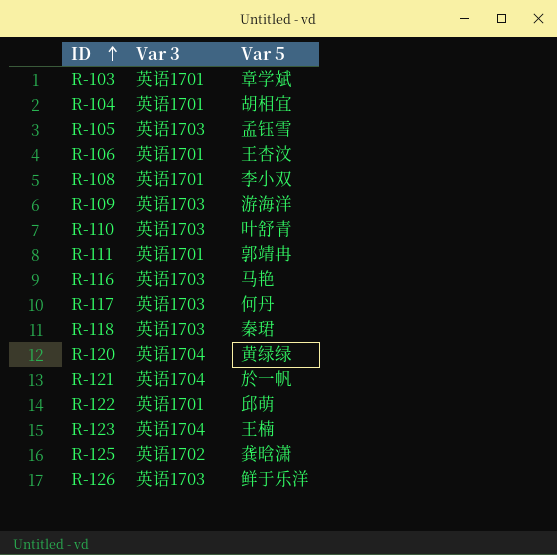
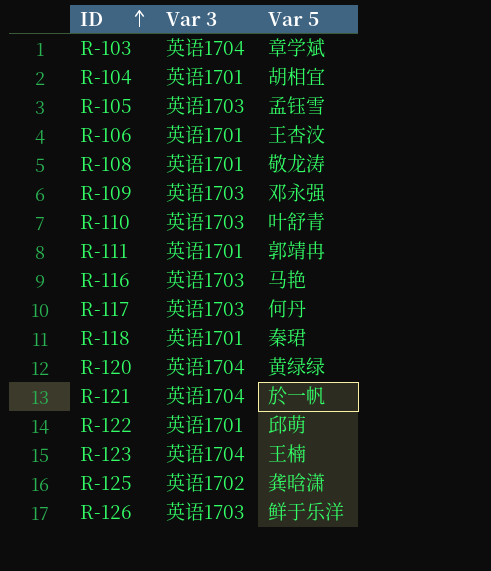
R-103 | Var 3: 英语1701 -> 英语1704
R-108 | Var 5: 李小双 -> 敬龙涛
R-109 | Var 5: 游海洋 -> 邓永强
R-118 | Var 3: 英语1703 -> 英语1701

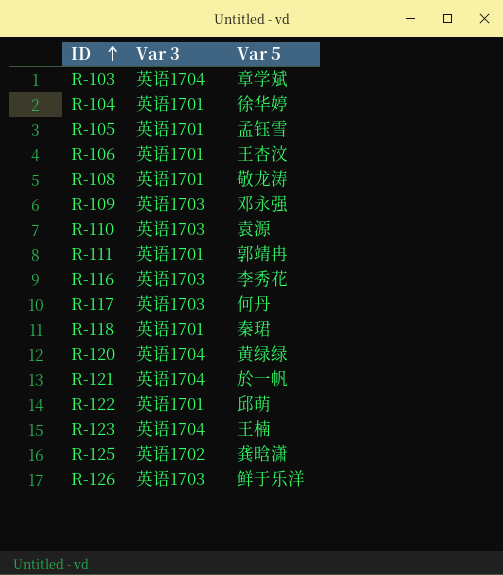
R-104 | Var 5: 胡相宜 -> 徐华婷
R-105 | Var 3: 英语1703 -> 英语1701
R-110 | Var 5: 叶舒青 -> 袁源
R-116 | Var 5: 马艳 -> 李秀花

